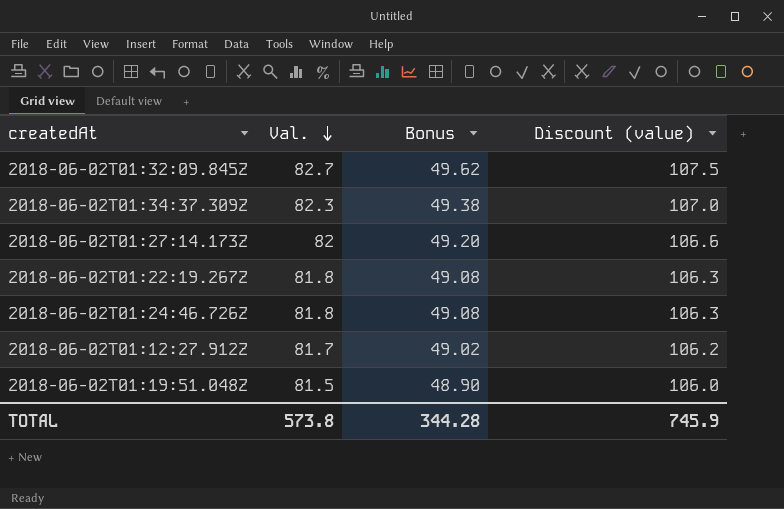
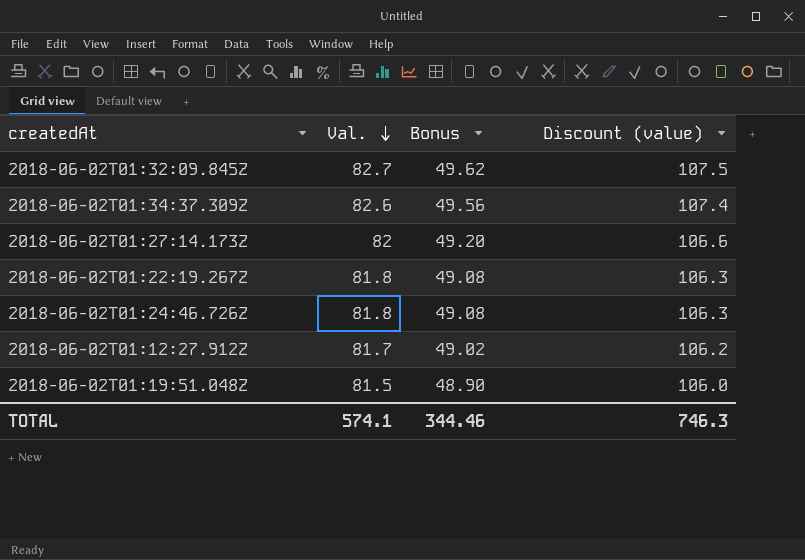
2018-06-02T01:34:37.309Z | Val.: 82.3 -> 82.6
2018-06-02T01:34:37.309Z | Bonus: 49.38 -> 49.56
2018-06-02T01:34:37.309Z | Discount (value): 107.0 -> 107.4
TOTAL | Val.: 573.8 -> 574.1
TOTAL | Bonus: 344.28 -> 344.46
TOTAL | Discount (value): 745.9 -> 746.3

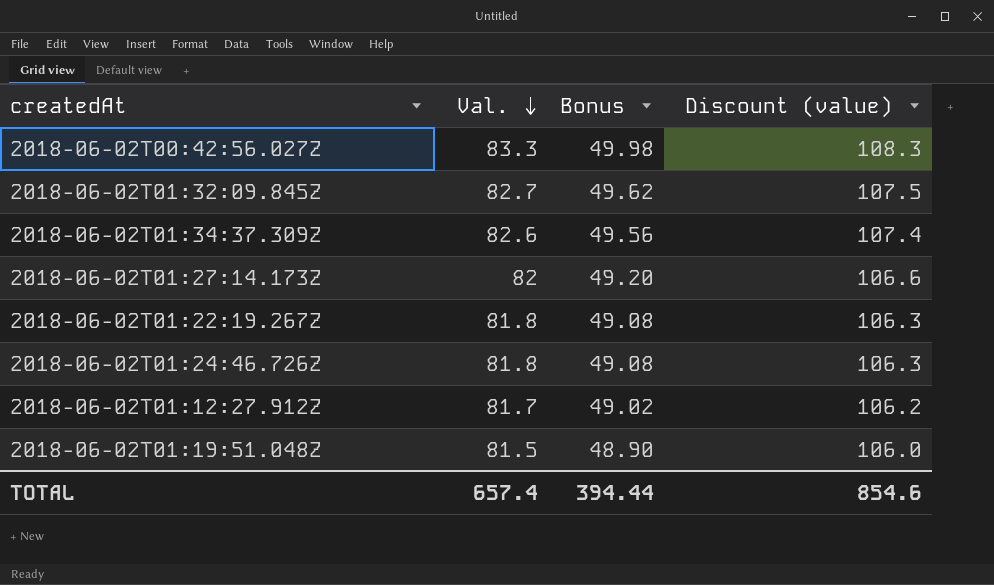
row 2018-06-02T00:42:56.027Z: none -> 83.3 | 49.98 | 108.3
TOTAL | Val.: 574.1 -> 657.4
TOTAL | Bonus: 344.46 -> 394.44
TOTAL | Discount (value): 746.3 -> 854.6

